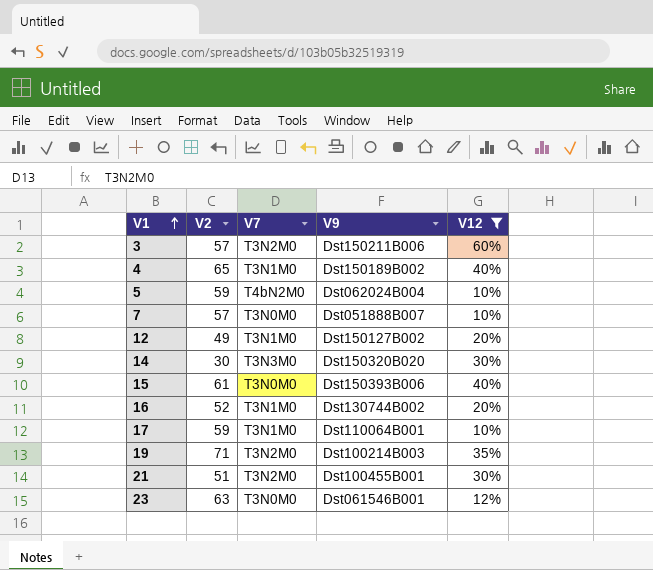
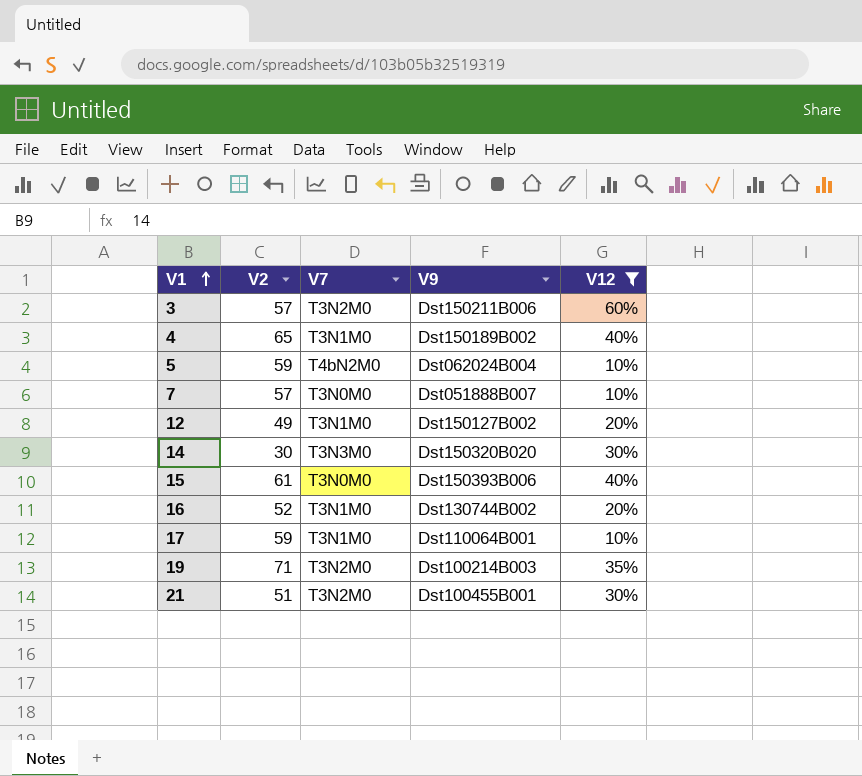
row 23: 63 | T3N0M0 | Dst061546B001 | 12% -> none

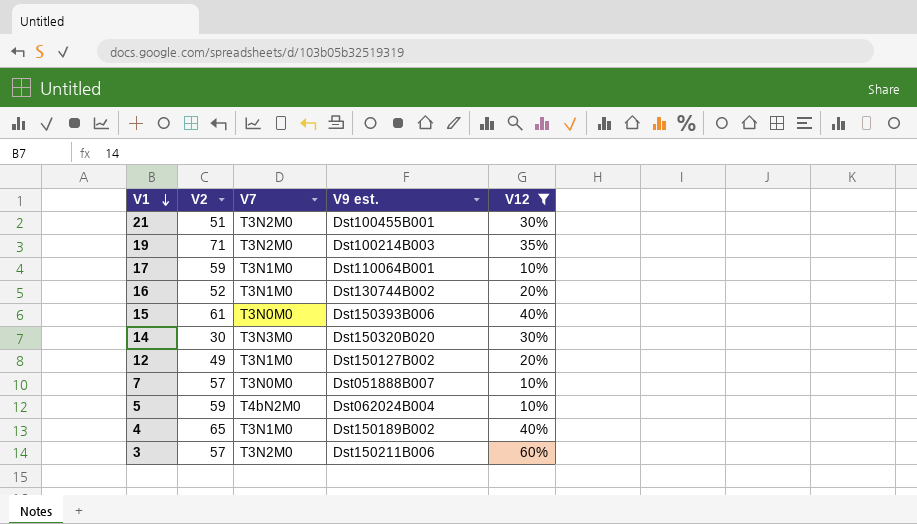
row order: V1 ascending -> V1 descending
column name: V9 -> V9 est.

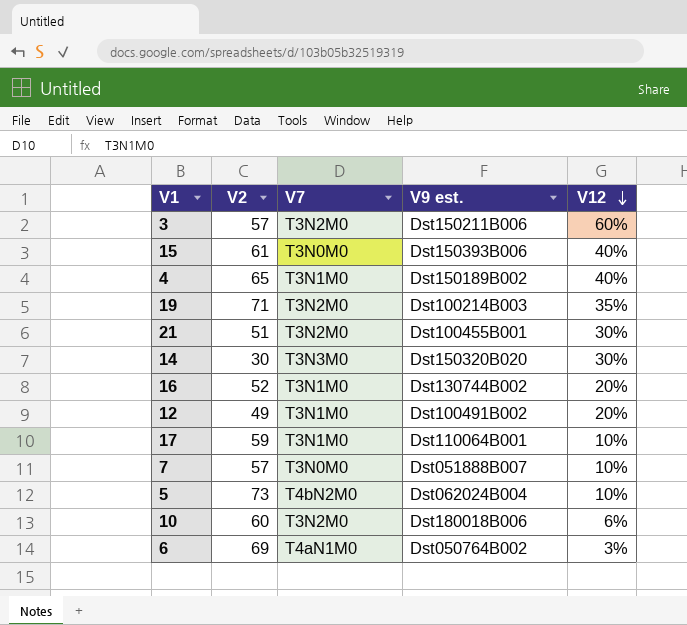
filter: V12 >= 10% -> none
row order: V1 descending -> V12 descending
12 | V9 est.: Dst150127B002 -> Dst100491B002
5 | V2: 59 -> 73

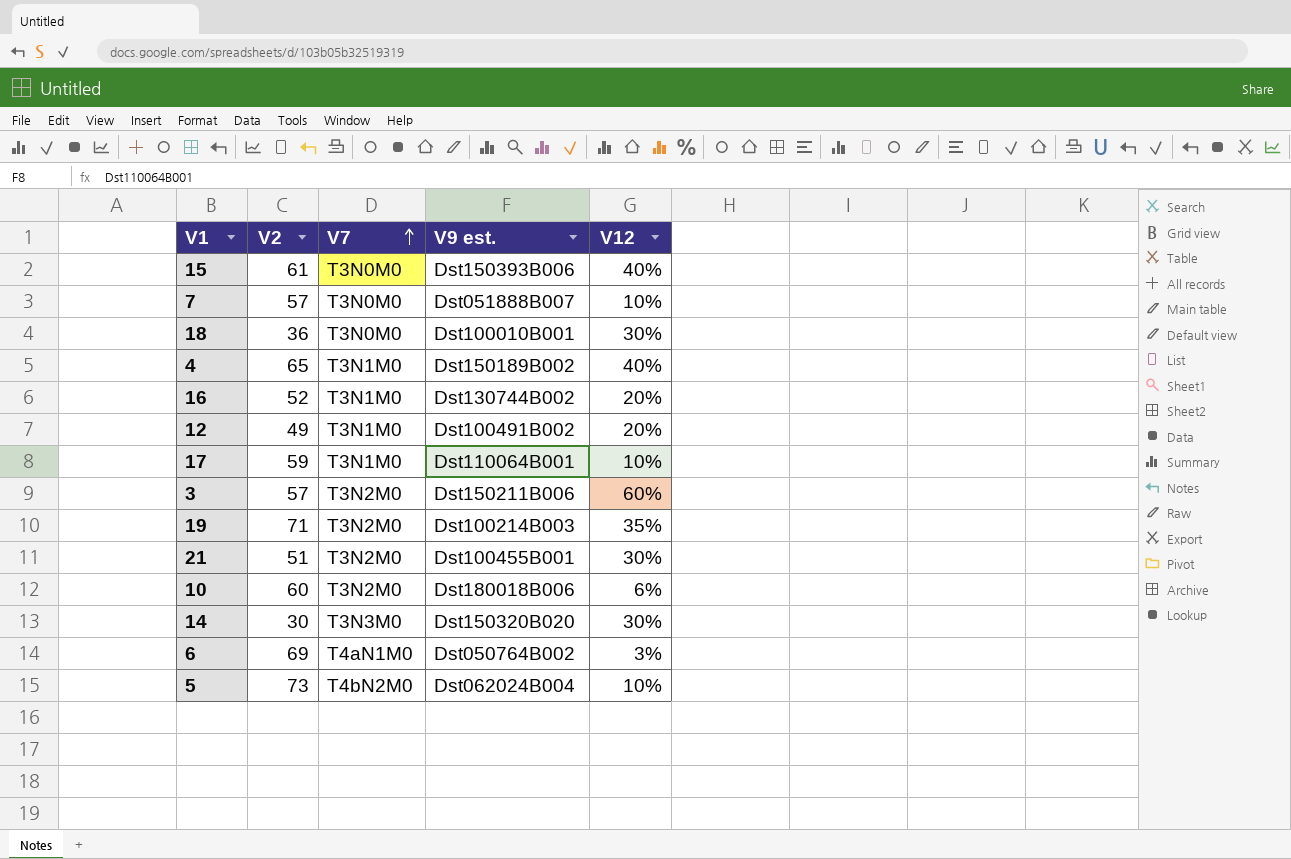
row order: V12 descending -> V7 ascending
row 18: none -> 36 | T3N0M0 | Dst100010B001 | 30%

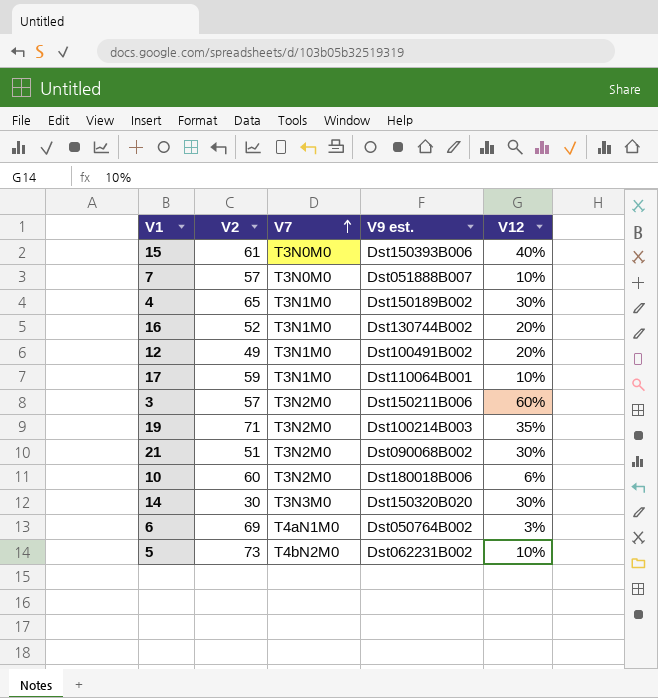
row 18: 36 | T3N0M0 | Dst100010B001 | 30% -> none
4 | V12: 40% -> 30%
21 | V9 est.: Dst100455B001 -> Dst090068B002
5 | V9 est.: Dst062024B004 -> Dst062231B002

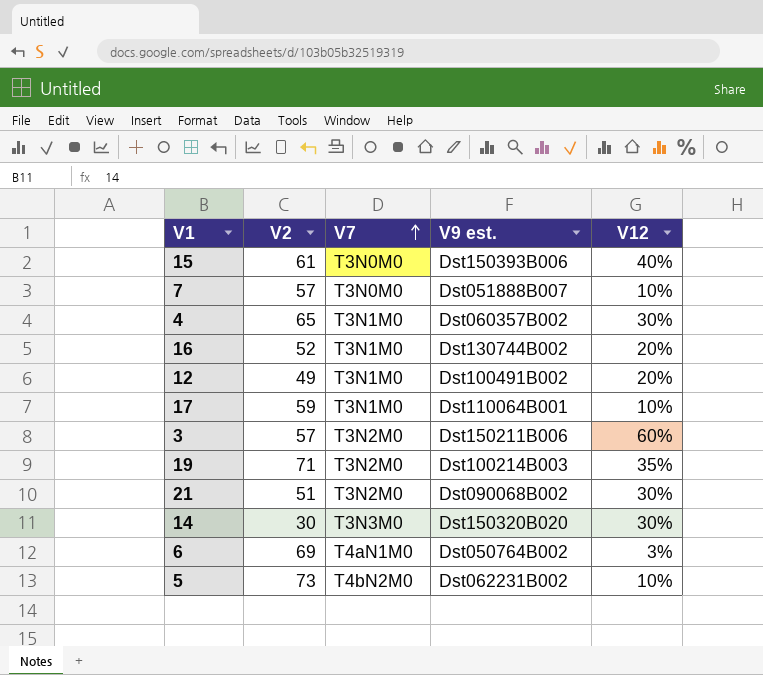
row 10: 60 | T3N2M0 | Dst180018B006 | 6% -> none
4 | V9 est.: Dst150189B002 -> Dst060357B002

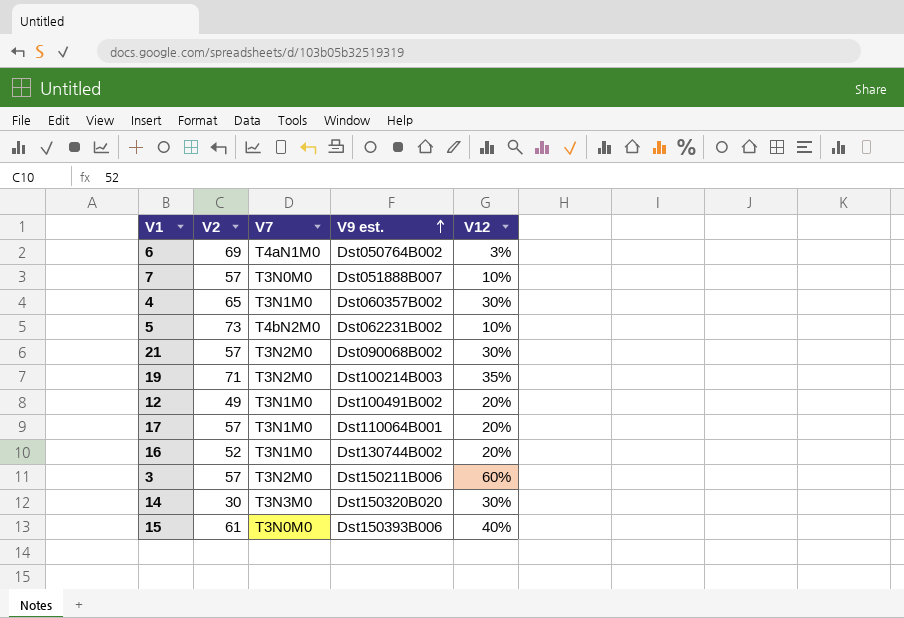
row order: V7 ascending -> V9 est. ascending
21 | V2: 51 -> 57
17 | V2: 59 -> 57
17 | V12: 10% -> 20%

